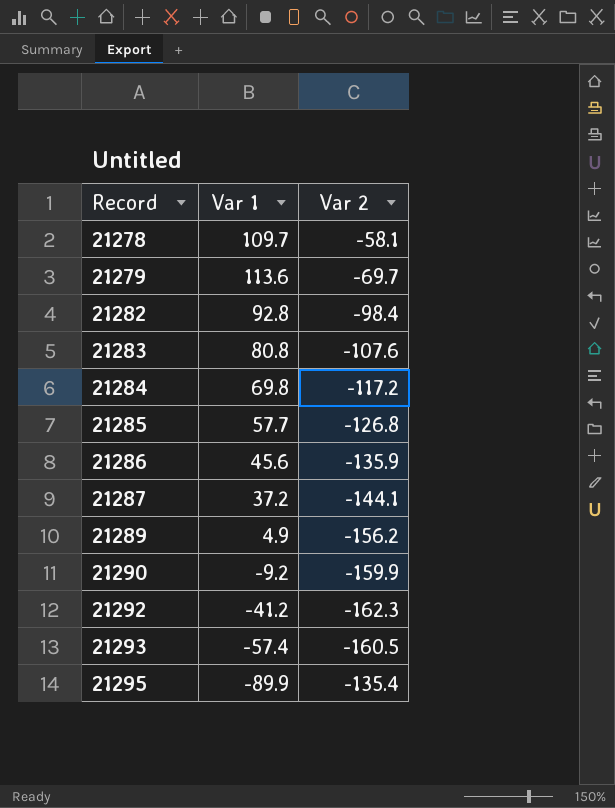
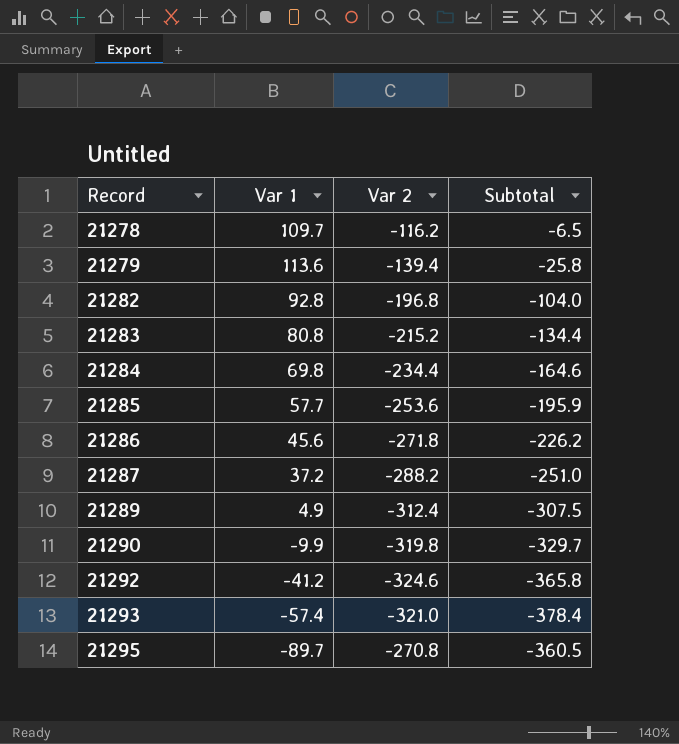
column Subtotal | formula: none -> [Var 1] + [Var 2]
21278 | Var 2: -58.1 -> -116.2
21279 | Var 2: -69.7 -> -139.4
21282 | Var 2: -98.4 -> -196.8
21283 | Var 2: -107.6 -> -215.2
21284 | Var 2: -117.2 -> -234.4
21285 | Var 2: -126.8 -> -253.6
21286 | Var 2: -135.9 -> -271.8
21287 | Var 2: -144.1 -> -288.2
21289 | Var 2: -156.2 -> -312.4
21290 | Var 1: -9.2 -> -9.9
21290 | Var 2: -159.9 -> -319.8
21292 | Var 2: -162.3 -> -324.6
21293 | Var 2: -160.5 -> -321.0
21295 | Var 1: -89.9 -> -89.7
21295 | Var 2: -135.4 -> -270.8

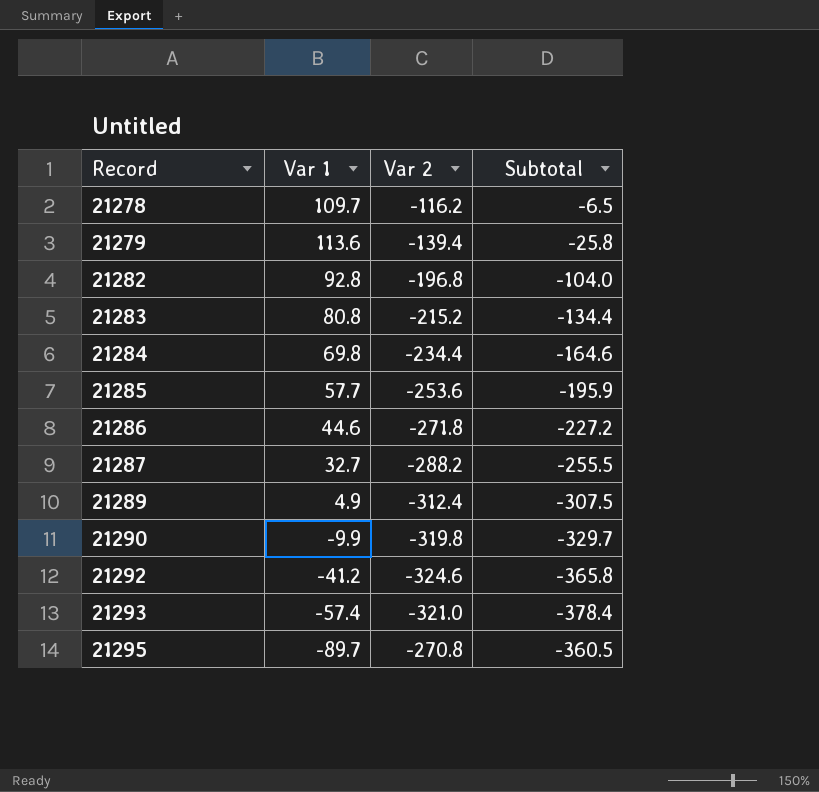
21286 | Var 1: 45.6 -> 44.6
21286 | Subtotal: -226.2 -> -227.2
21287 | Var 1: 37.2 -> 32.7
21287 | Subtotal: -251.0 -> -255.5

